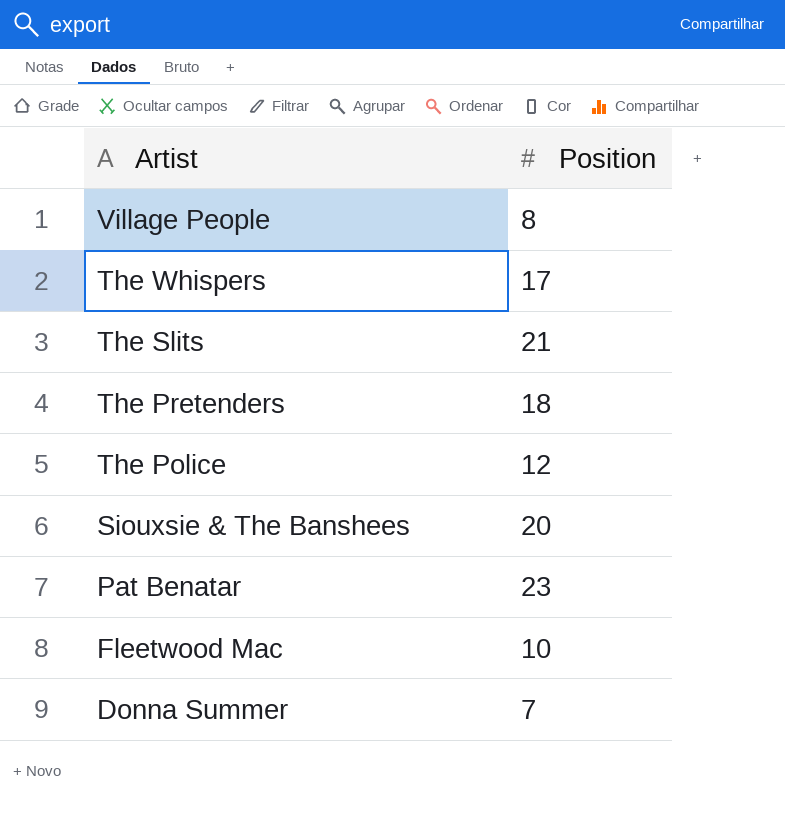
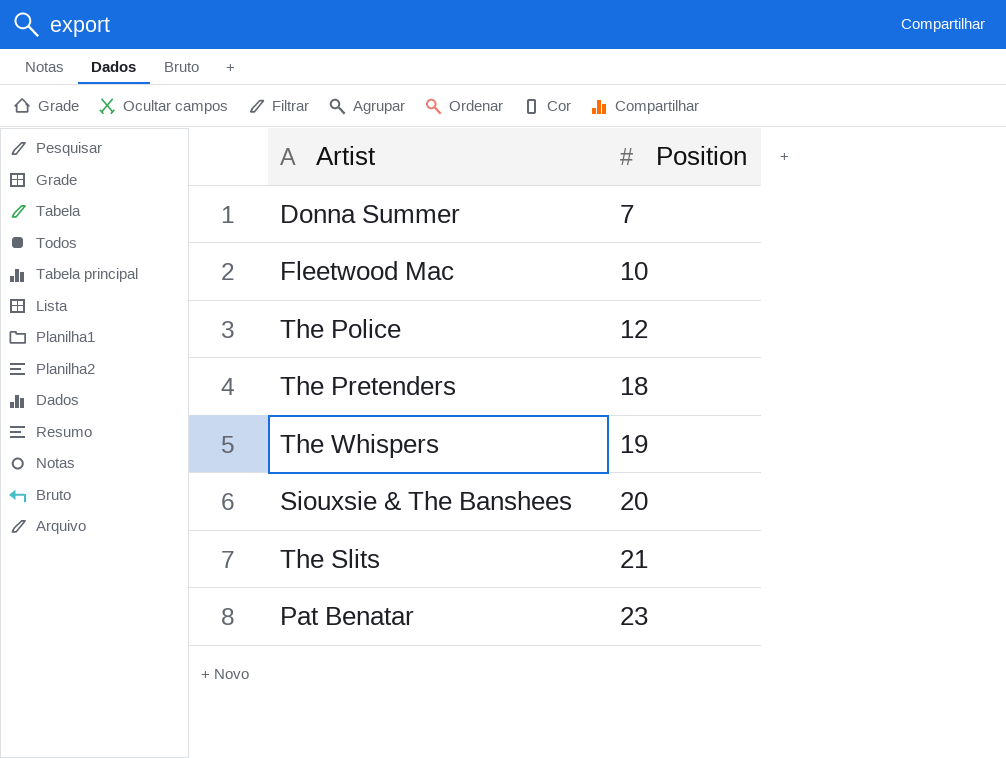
row order: Artist descending -> Position ascending
row Village People: 8 -> none
The Whispers | Position: 17 -> 19

